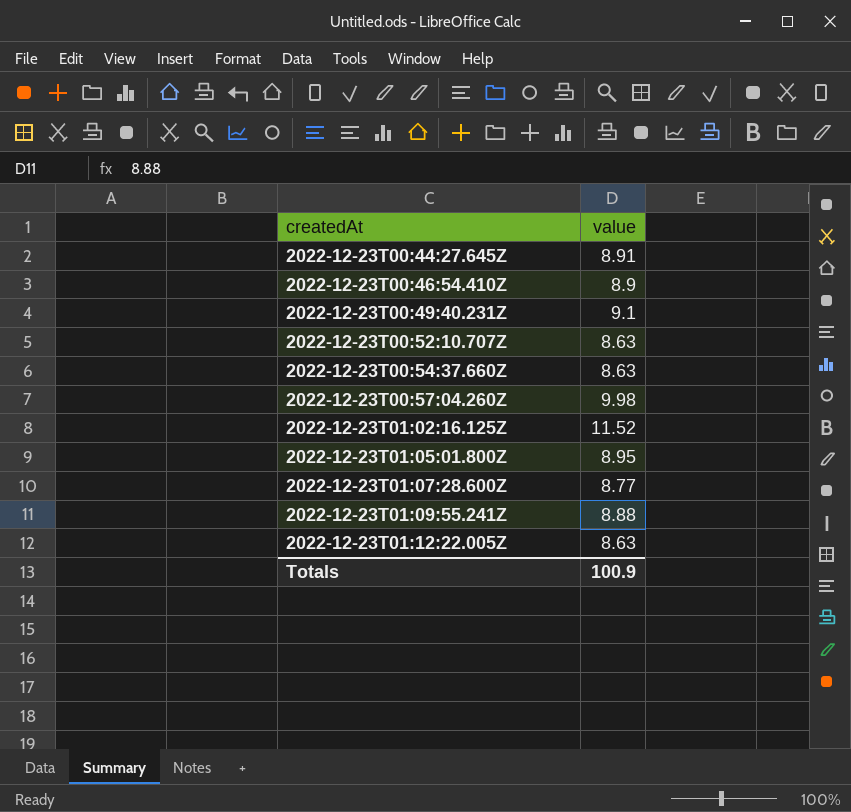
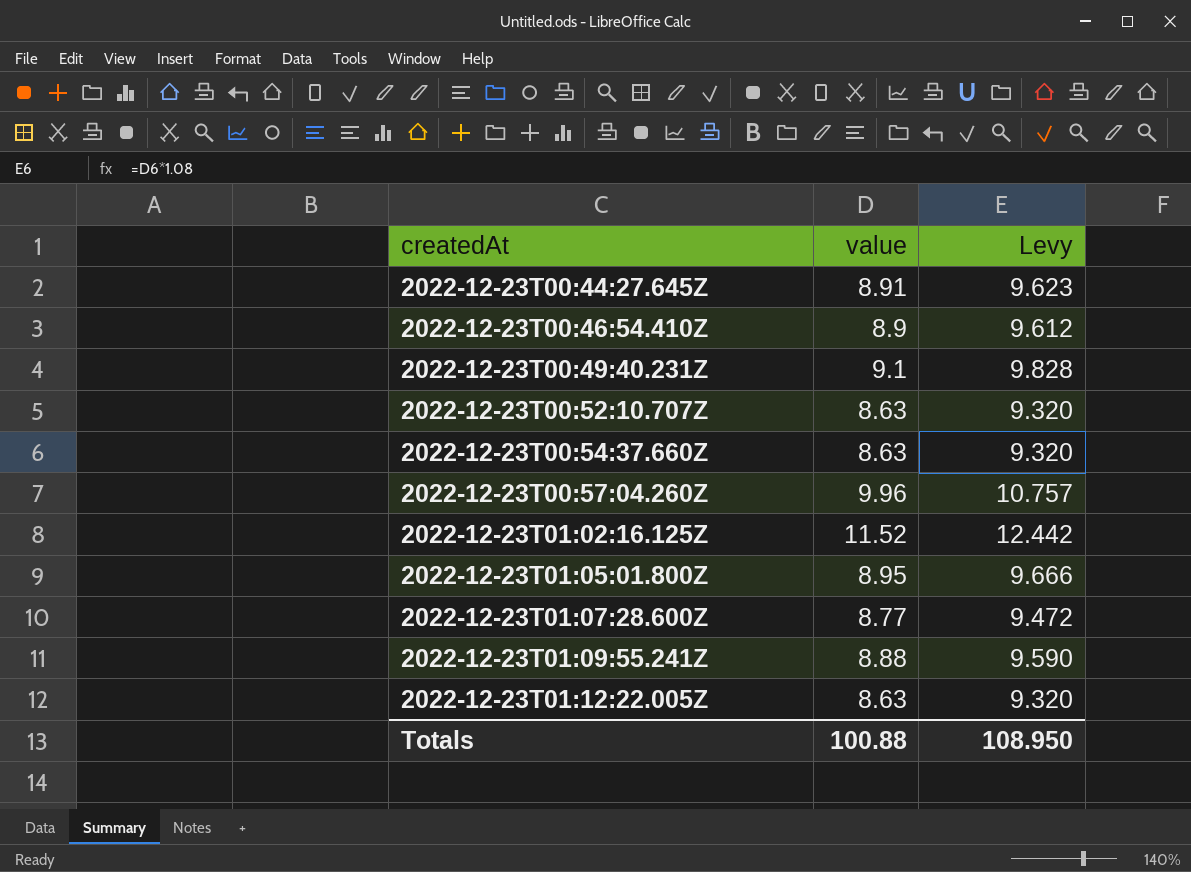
column Levy | formula: none -> [value] * 1.08
2022-12-23T00:57:04.260Z | value: 9.98 -> 9.96
Totals | value: 100.9 -> 100.88

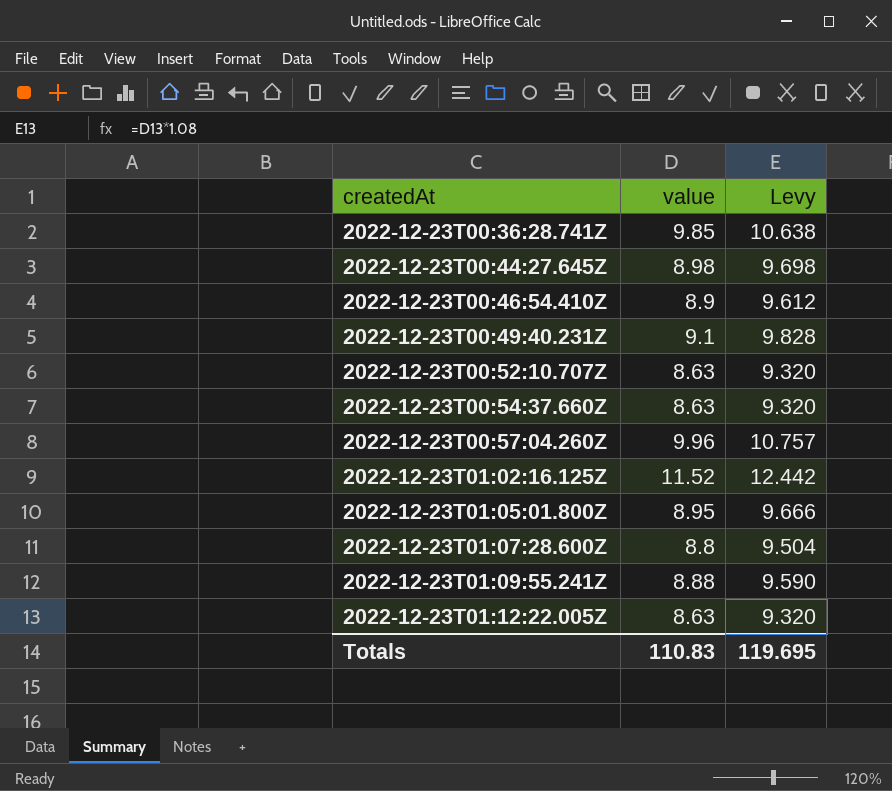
row 2022-12-23T00:36:28.741Z: none -> 9.85 | 10.638
2022-12-23T00:44:27.645Z | value: 8.91 -> 8.98
2022-12-23T00:44:27.645Z | Levy: 9.623 -> 9.698
2022-12-23T01:07:28.600Z | value: 8.77 -> 8.8
2022-12-23T01:07:28.600Z | Levy: 9.472 -> 9.504
Totals | value: 100.88 -> 110.83
Totals | Levy: 108.950 -> 119.695

